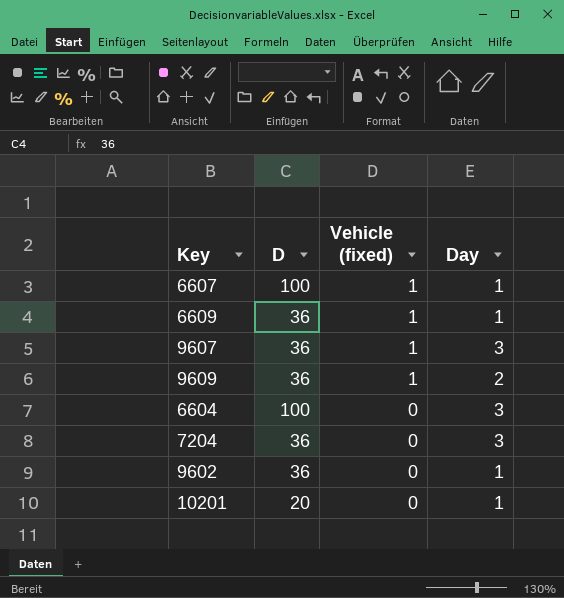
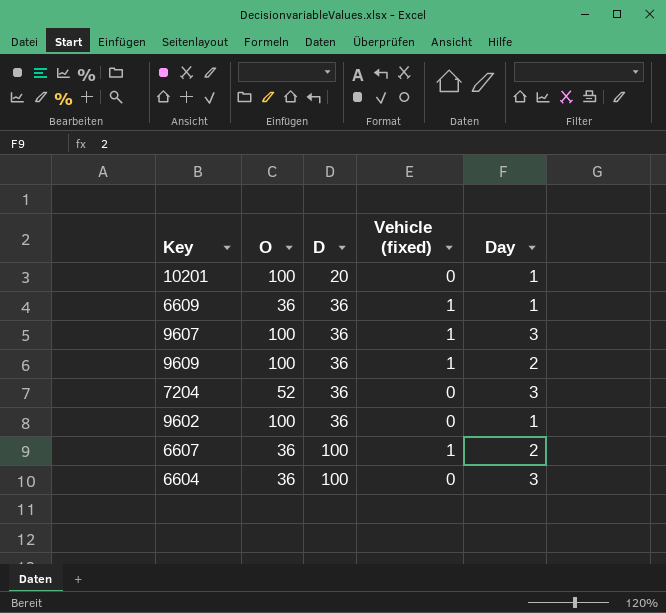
row order: Vehicle (fixed) descending -> D ascending
column O | position: none -> 2
6607 | Day: 1 -> 2

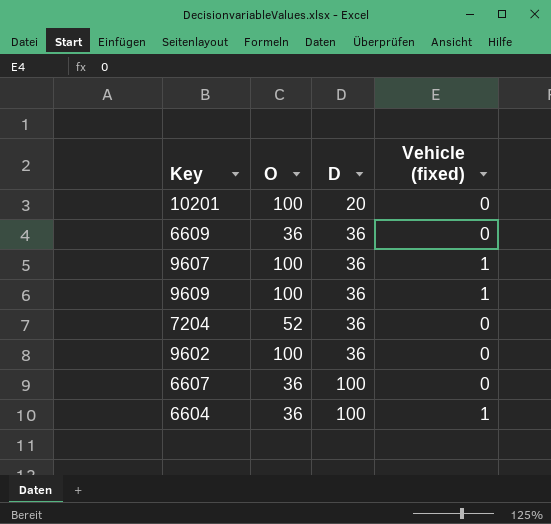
column Day | position: 5 -> none
6609 | Vehicle (fixed): 1 -> 0
6607 | Vehicle (fixed): 1 -> 0
6604 | Vehicle (fixed): 0 -> 1

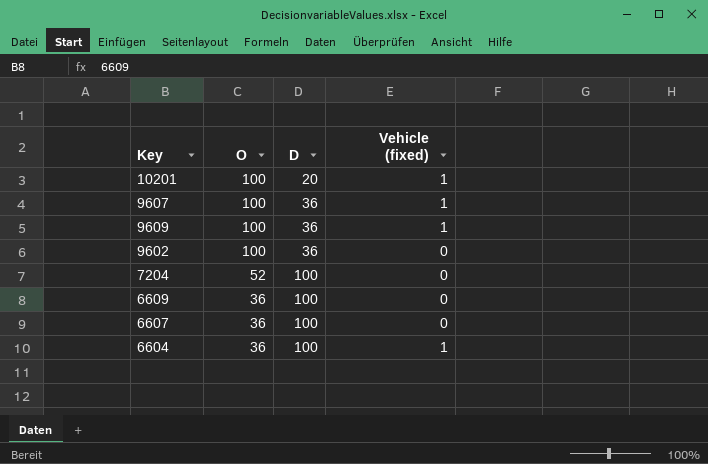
row order: D ascending -> O descending
10201 | Vehicle (fixed): 0 -> 1
7204 | D: 36 -> 100
6609 | D: 36 -> 100

